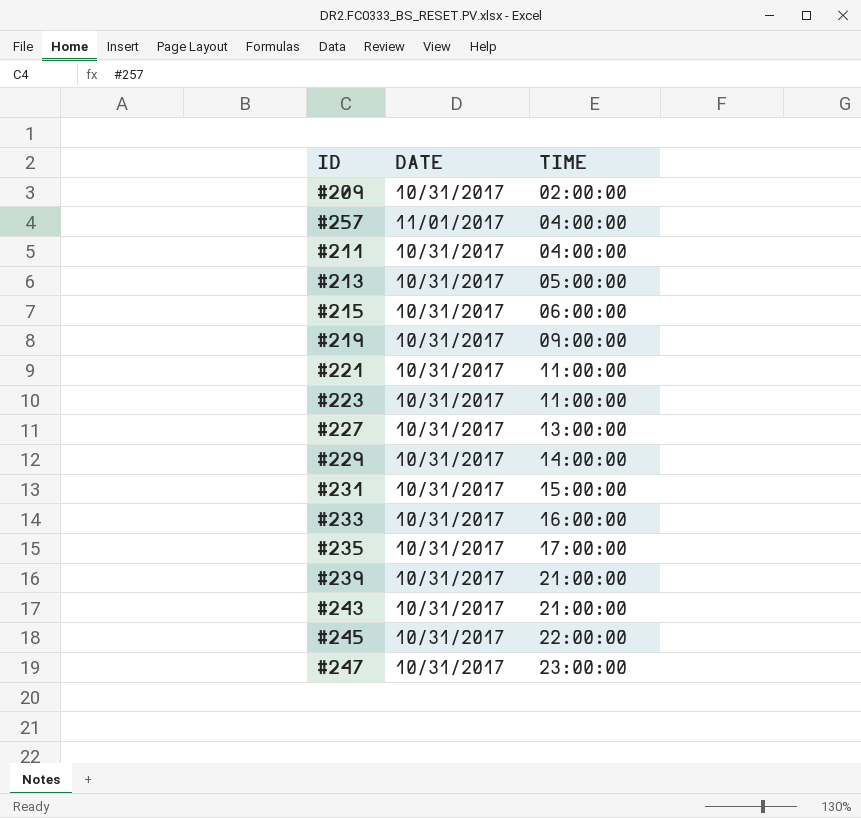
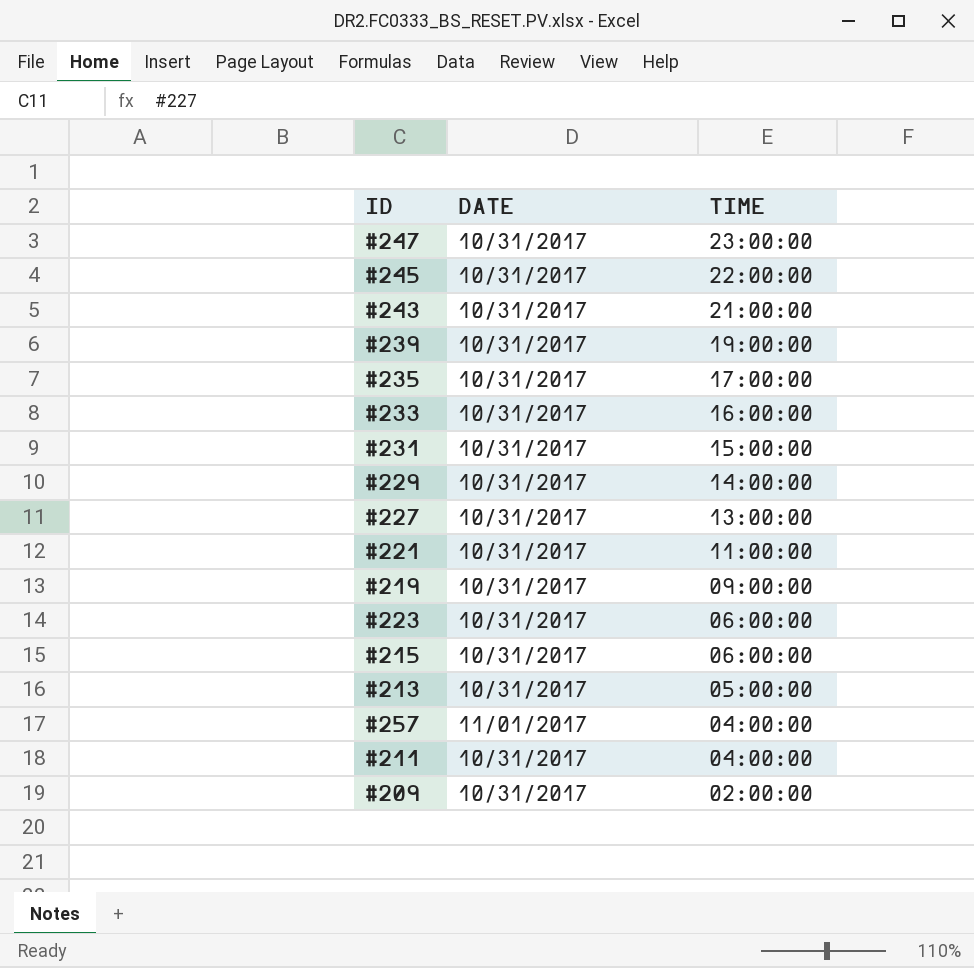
row order: TIME ascending -> TIME descending
#239 | TIME: 21:00:00 -> 19:00:00
#223 | TIME: 11:00:00 -> 06:00:00

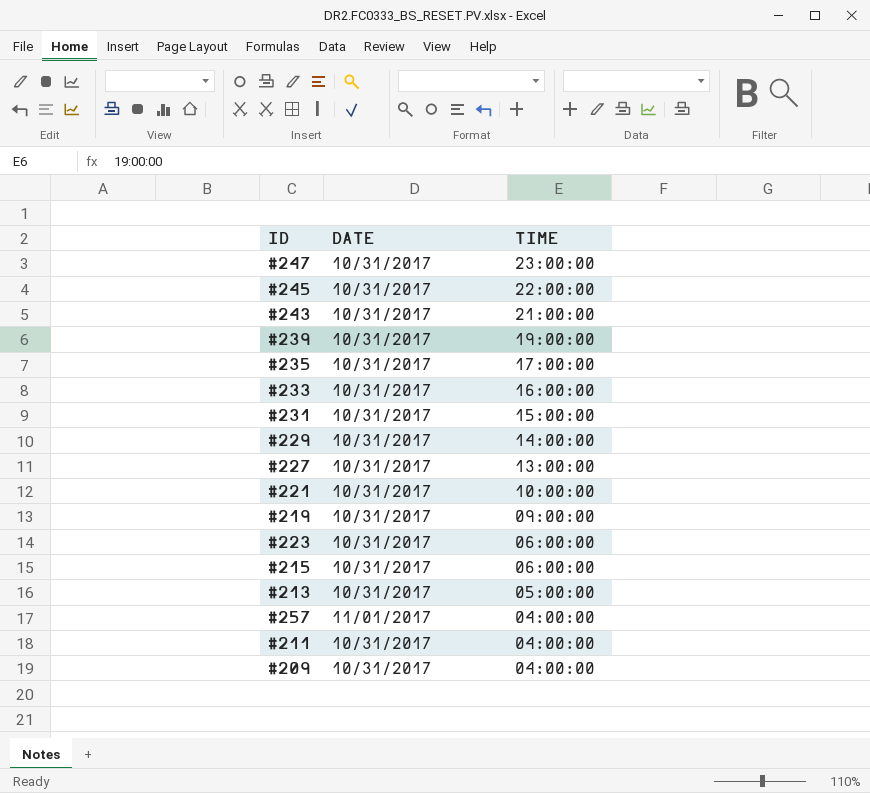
#221 | TIME: 11:00:00 -> 10:00:00
#209 | TIME: 02:00:00 -> 04:00:00

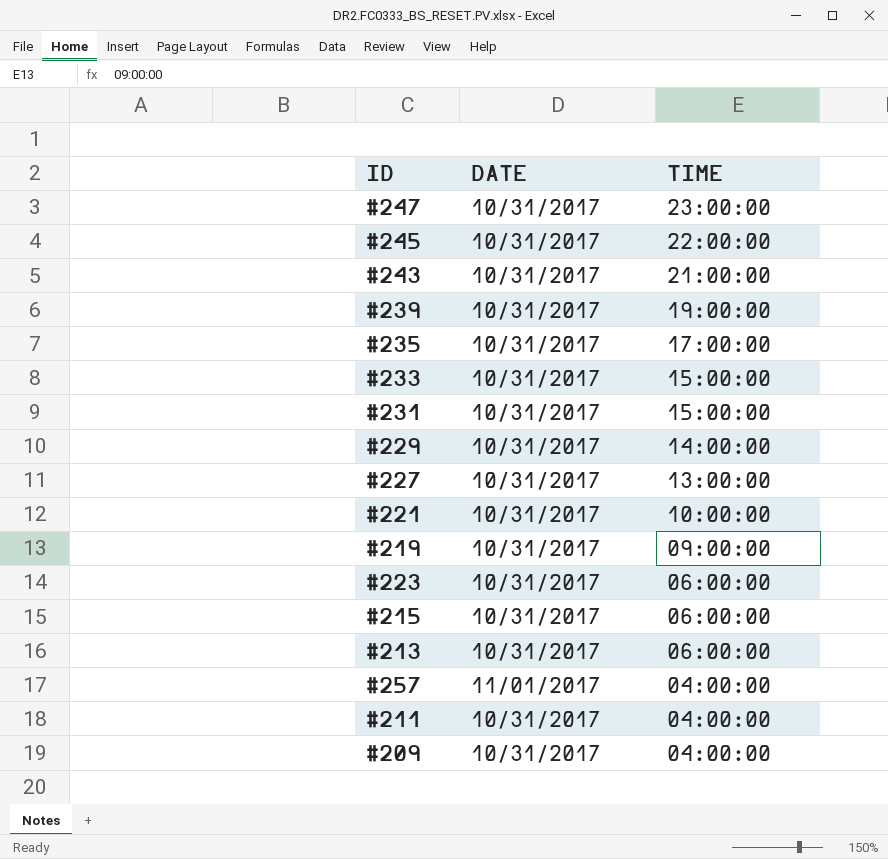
#233 | TIME: 16:00:00 -> 15:00:00
#213 | TIME: 05:00:00 -> 06:00:00

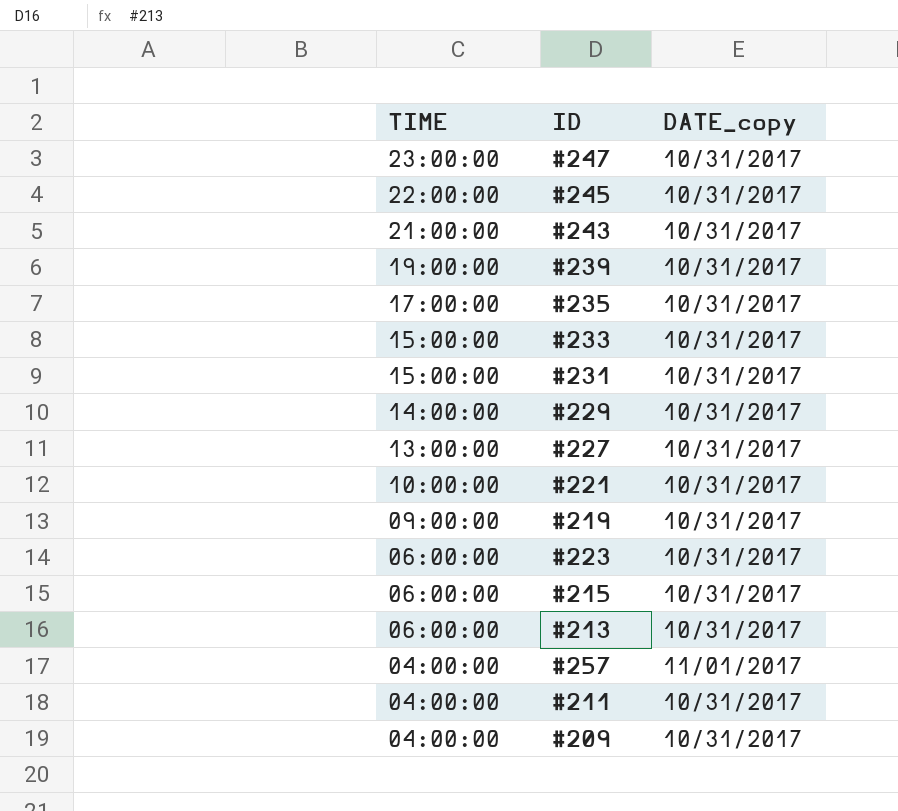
column TIME | position: 3 -> 1
column name: DATE -> DATE_copy

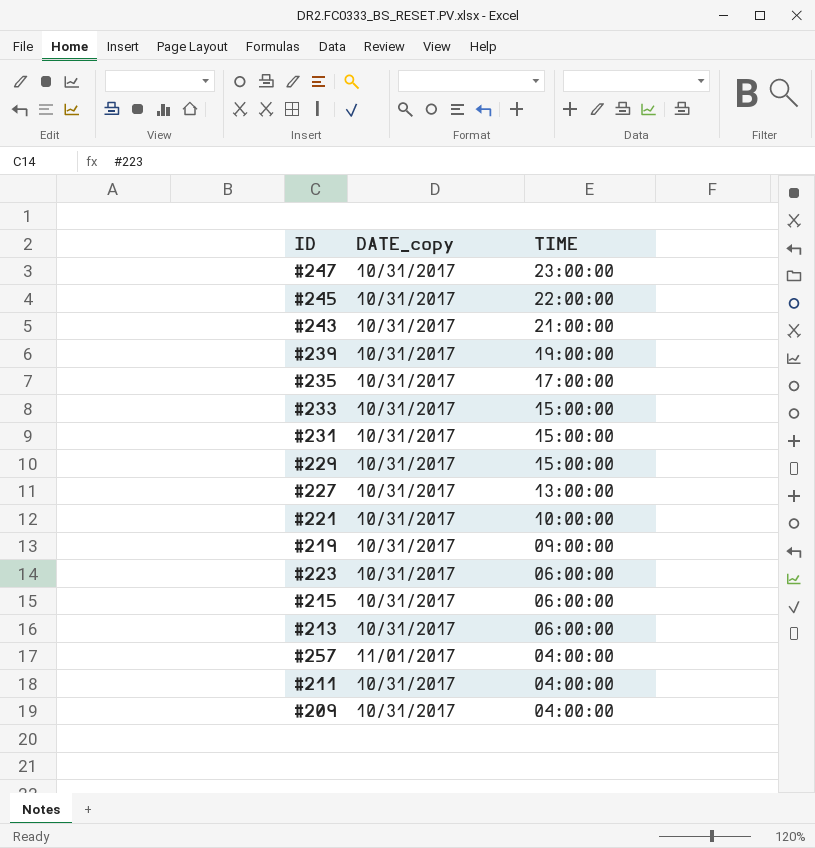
column TIME | position: 1 -> 3
#229 | TIME: 14:00:00 -> 15:00:00

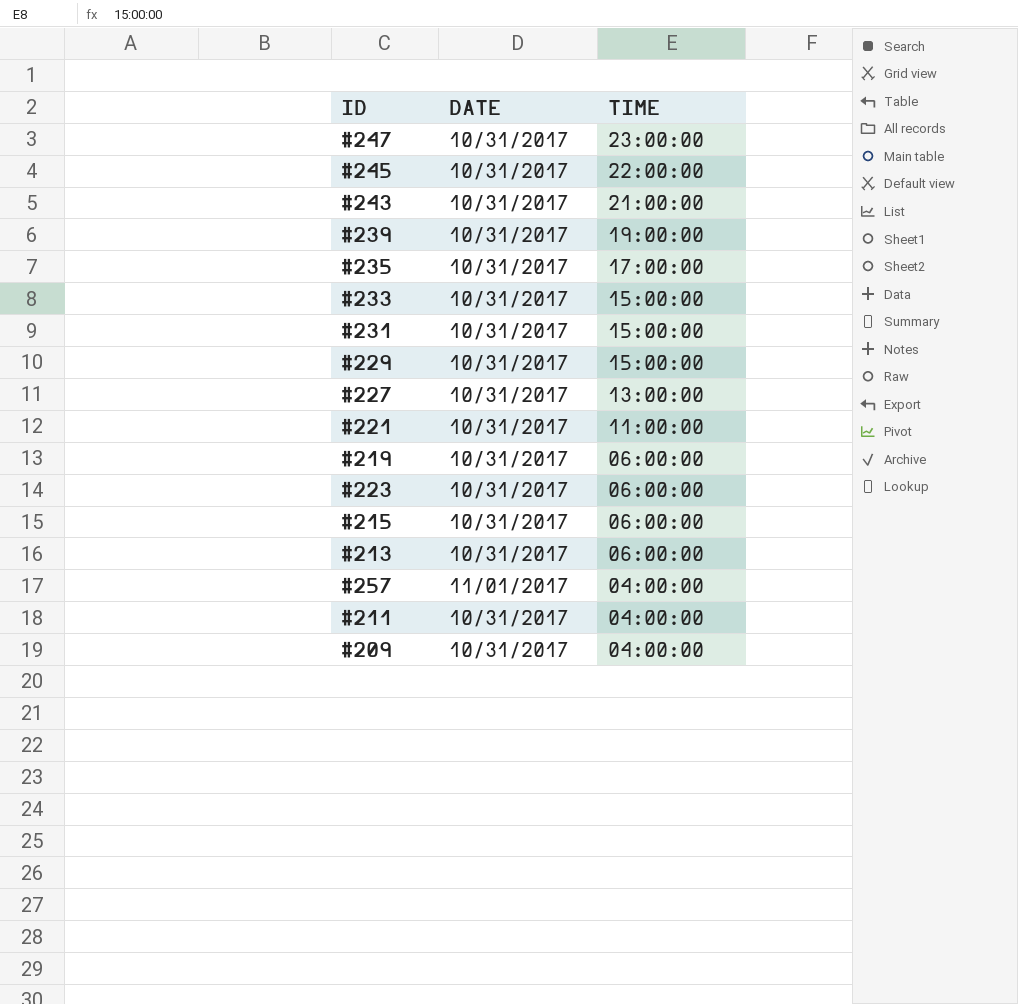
column name: DATE_copy -> DATE
#221 | TIME: 10:00:00 -> 11:00:00
#219 | TIME: 09:00:00 -> 06:00:00

